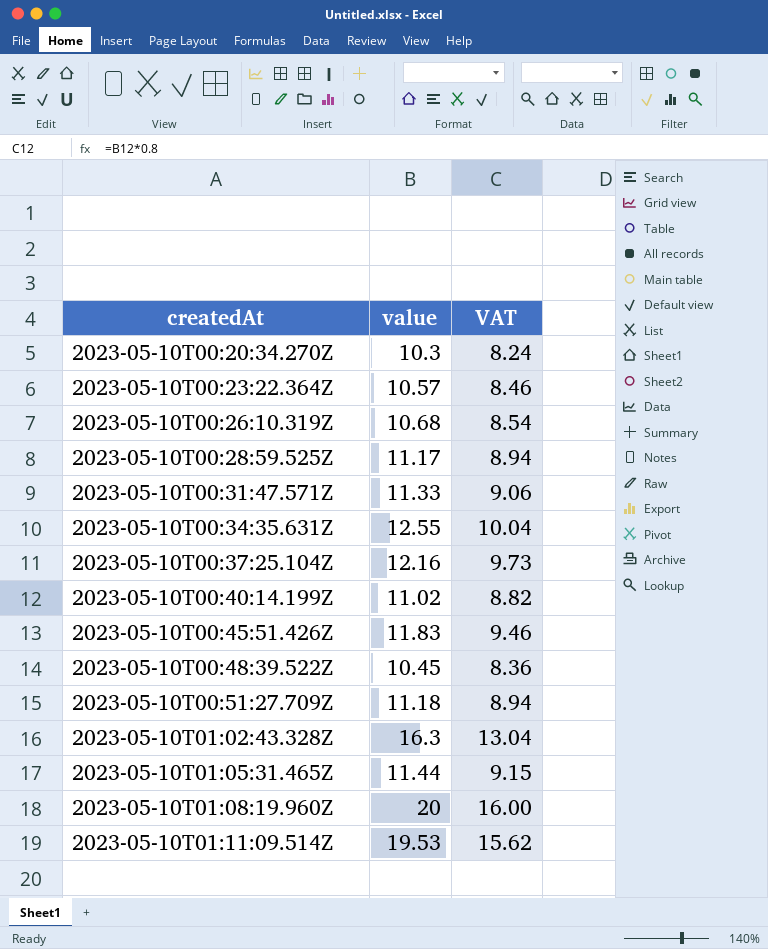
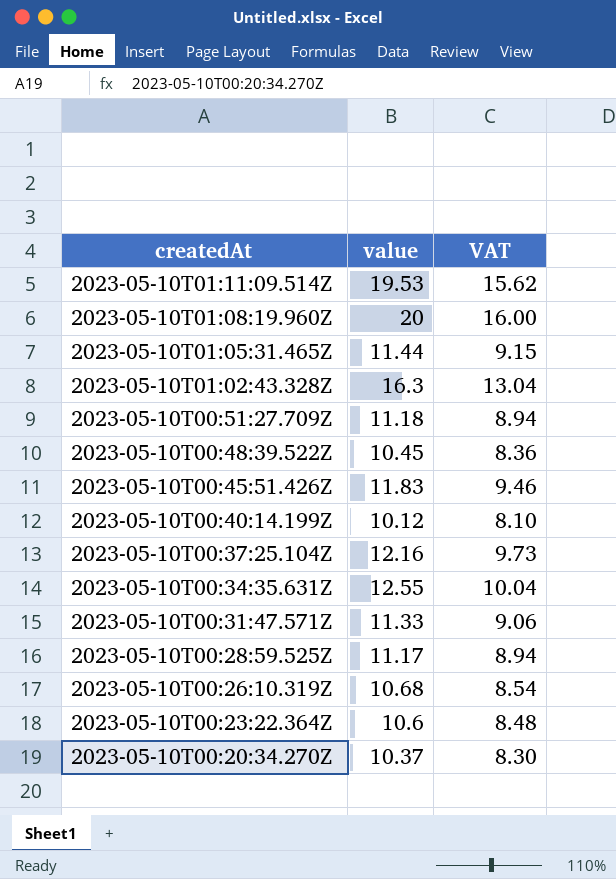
row order: createdAt ascending -> createdAt descending
2023-05-10T00:40:14.199Z | value: 11.02 -> 10.12
2023-05-10T00:40:14.199Z | VAT: 8.82 -> 8.10
2023-05-10T00:23:22.364Z | value: 10.57 -> 10.6
2023-05-10T00:23:22.364Z | VAT: 8.46 -> 8.48
2023-05-10T00:20:34.270Z | value: 10.3 -> 10.37
2023-05-10T00:20:34.270Z | VAT: 8.24 -> 8.30

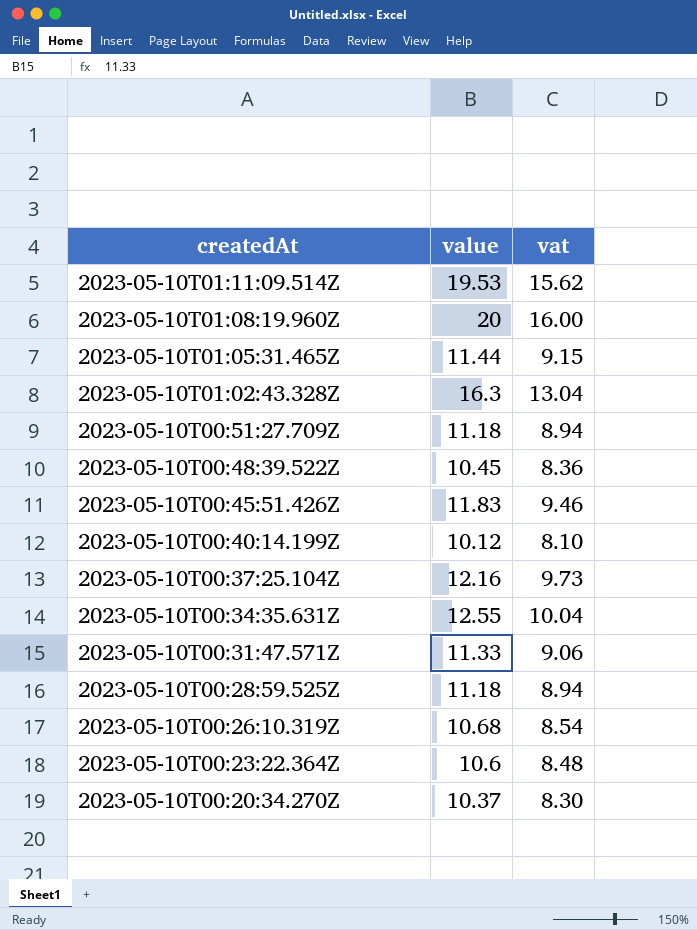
column name: VAT -> vat
2023-05-10T00:28:59.525Z | value: 11.17 -> 11.18

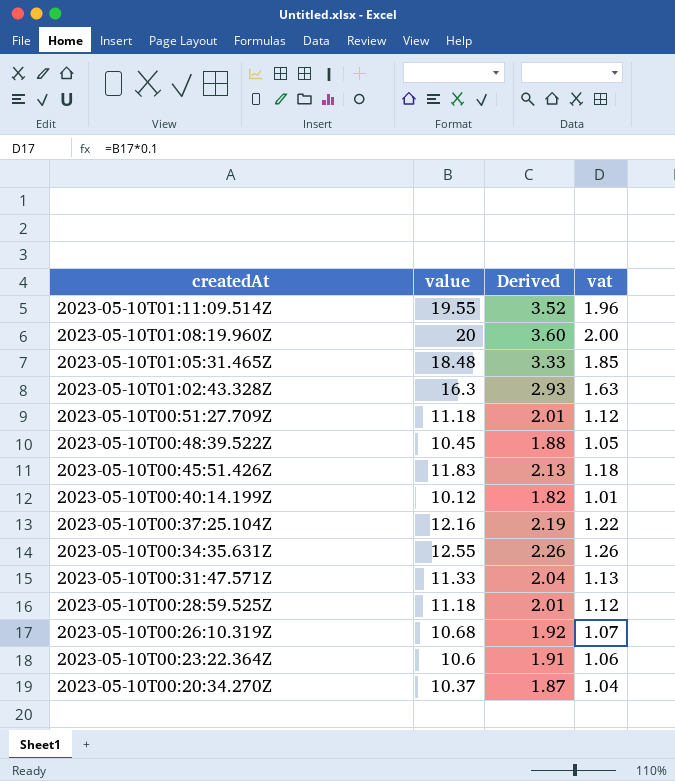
column Derived | formula: none -> [value] * 0.18
column vat | formula: [value] * 0.8 -> [value] * 0.1
2023-05-10T01:11:09.514Z | value: 19.53 -> 19.55
2023-05-10T01:05:31.465Z | value: 11.44 -> 18.48

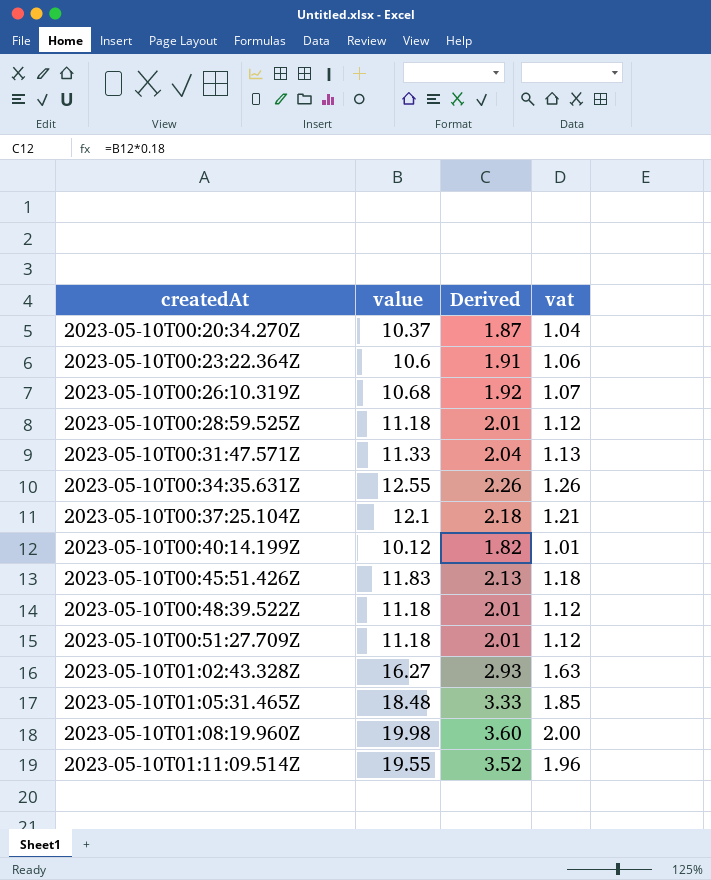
row order: createdAt descending -> createdAt ascending
2023-05-10T00:37:25.104Z | value: 12.16 -> 12.1
2023-05-10T00:37:25.104Z | Derived: 2.19 -> 2.18
2023-05-10T00:37:25.104Z | vat: 1.22 -> 1.21
2023-05-10T00:48:39.522Z | value: 10.45 -> 11.18
2023-05-10T00:48:39.522Z | Derived: 1.88 -> 2.01
2023-05-10T00:48:39.522Z | vat: 1.05 -> 1.12
2023-05-10T01:02:43.328Z | value: 16.3 -> 16.27
2023-05-10T01:08:19.960Z | value: 20 -> 19.98

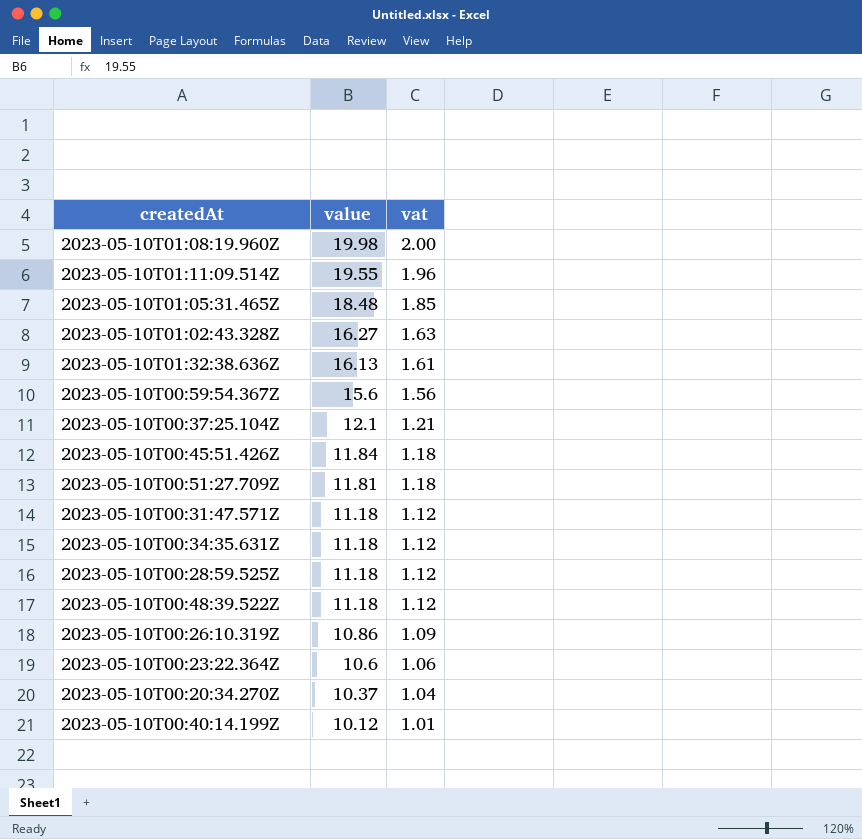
row order: createdAt ascending -> value descending
column Derived | formula: [value] * 0.18 -> none
row 2023-05-10T01:32:38.636Z: none -> 16.13 | 1.61
row 2023-05-10T00:59:54.367Z: none -> 15.6 | 1.56
2023-05-10T00:45:51.426Z | value: 11.83 -> 11.84
2023-05-10T00:51:27.709Z | value: 11.18 -> 11.81
2023-05-10T00:51:27.709Z | vat: 1.12 -> 1.18
2023-05-10T00:31:47.571Z | value: 11.33 -> 11.18
2023-05-10T00:31:47.571Z | vat: 1.13 -> 1.12
2023-05-10T00:34:35.631Z | value: 12.55 -> 11.18
2023-05-10T00:34:35.631Z | vat: 1.26 -> 1.12
2023-05-10T00:26:10.319Z | value: 10.68 -> 10.86
2023-05-10T00:26:10.319Z | vat: 1.07 -> 1.09

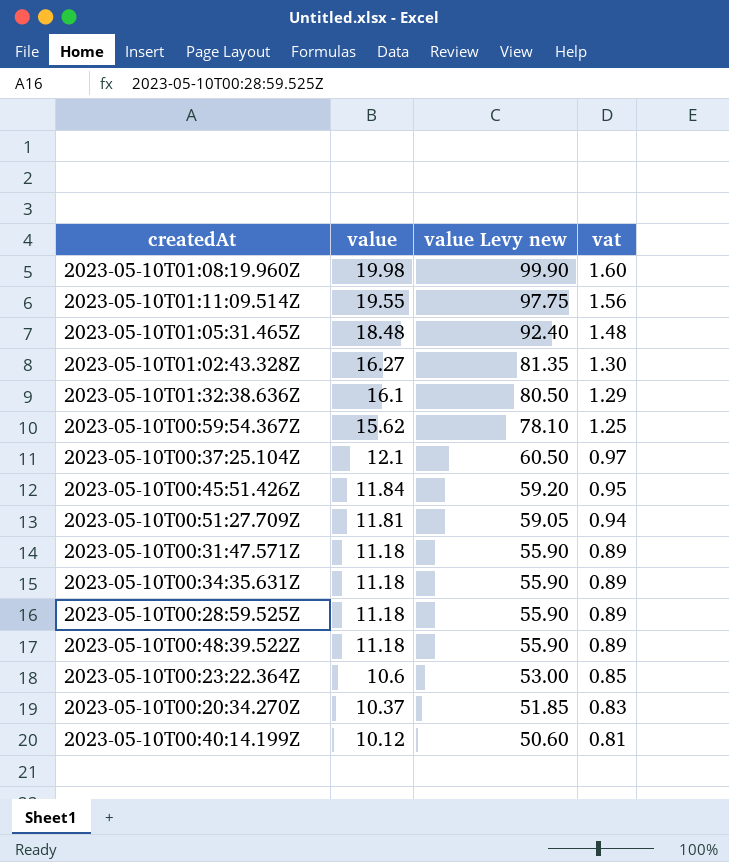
column value Levy new | formula: none -> [value] * 5
column vat | formula: [value] * 0.1 -> [value] * 0.08
row 2023-05-10T00:26:10.319Z: 10.86 | 1.09 -> none
2023-05-10T01:32:38.636Z | value: 16.13 -> 16.1
2023-05-10T00:59:54.367Z | value: 15.6 -> 15.62

